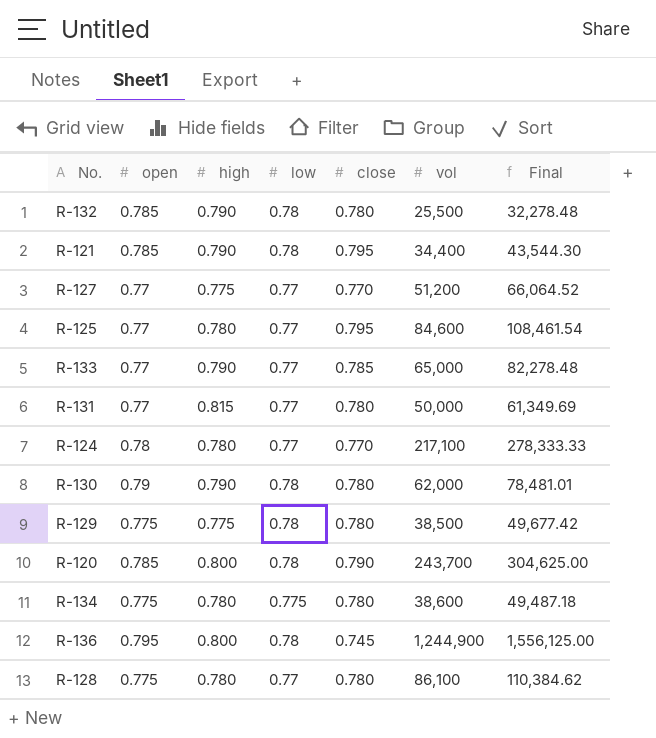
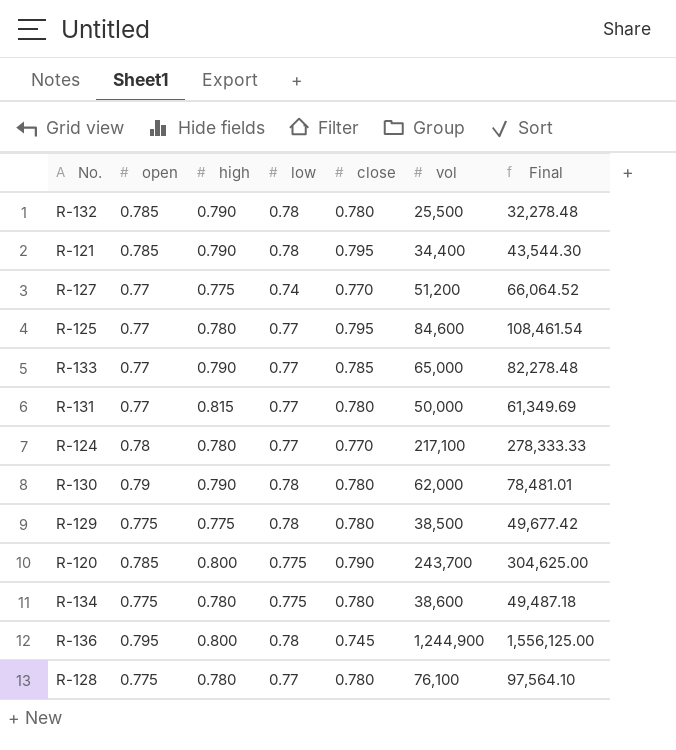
R-127 | low: 0.77 -> 0.74
R-120 | low: 0.78 -> 0.775
R-128 | vol: 86,100 -> 76,100
R-128 | Final: 110,384.62 -> 97,564.10

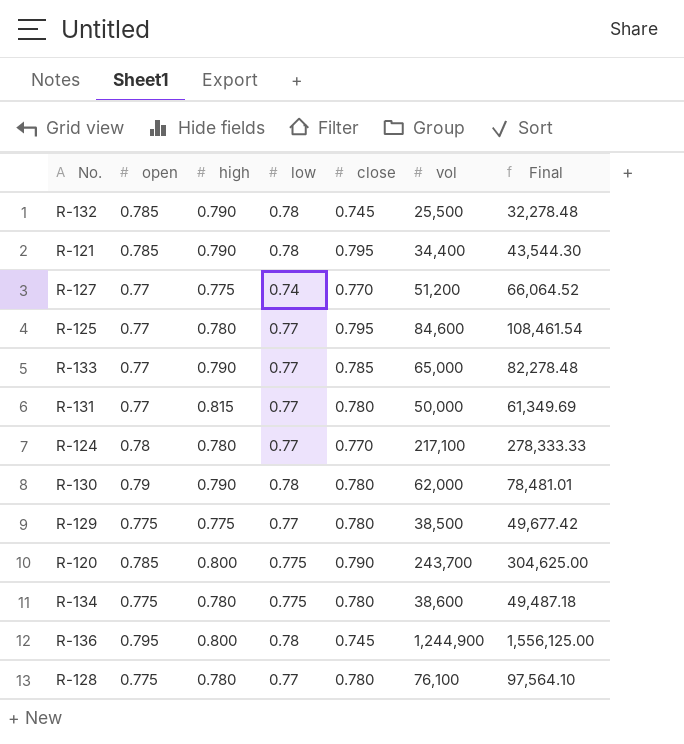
R-132 | close: 0.780 -> 0.745
R-129 | low: 0.78 -> 0.77

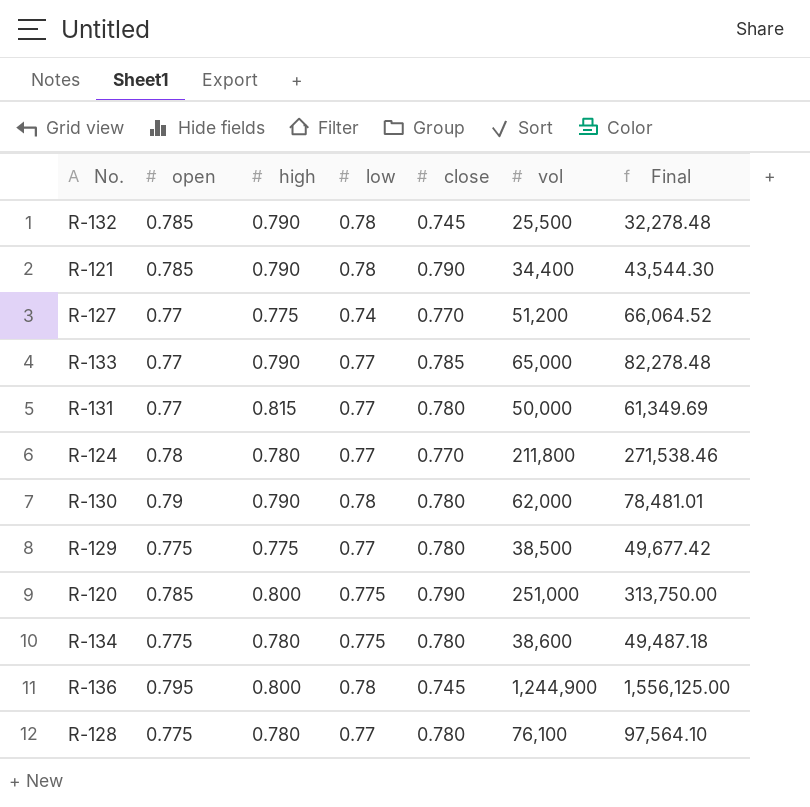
row R-125: 0.77 | 0.780 | 0.77 | 0.795 | 84,600 | 108,461.54 -> none
R-121 | close: 0.795 -> 0.790
R-124 | vol: 217,100 -> 211,800
R-124 | Final: 278,333.33 -> 271,538.46
R-120 | vol: 243,700 -> 251,000
R-120 | Final: 304,625.00 -> 313,750.00

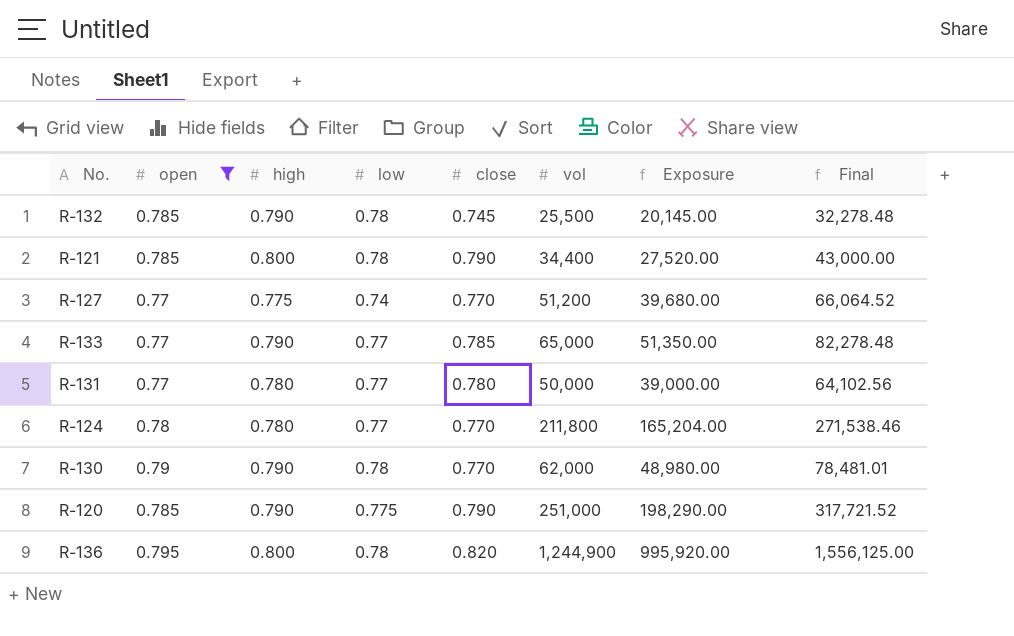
filter: none -> open != 0.775
column Exposure | formula: none -> [high] * [vol]
R-121 | high: 0.790 -> 0.800
R-121 | Final: 43,544.30 -> 43,000.00
R-131 | high: 0.815 -> 0.780
R-131 | Final: 61,349.69 -> 64,102.56
R-130 | close: 0.780 -> 0.770
R-120 | high: 0.800 -> 0.790
R-120 | Final: 313,750.00 -> 317,721.52
R-136 | close: 0.745 -> 0.820

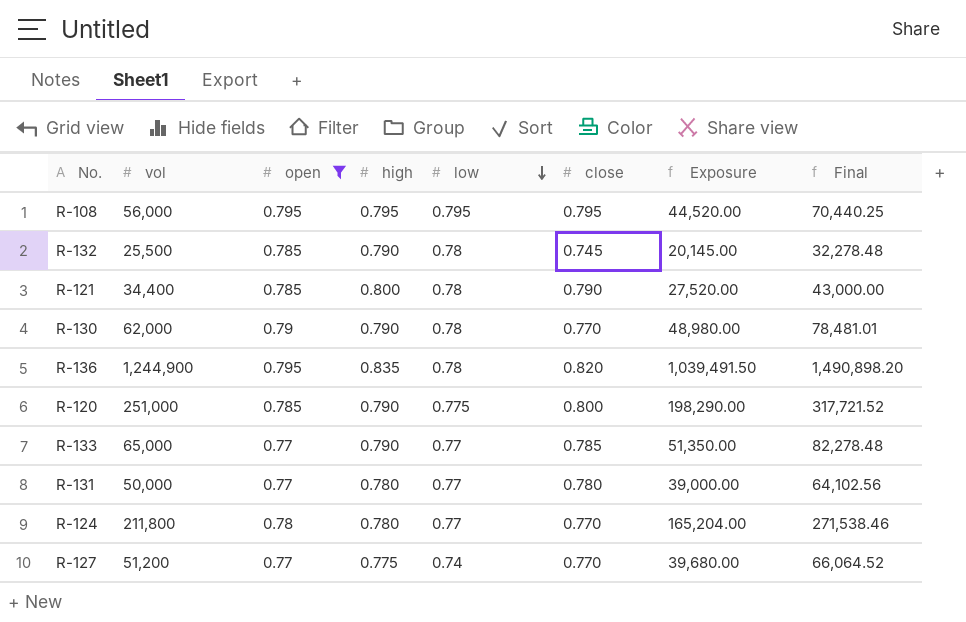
row order: none -> low descending
column vol | position: 6 -> 2
row R-108: none -> 56,000 | 0.795 | 0.795 | 0.795 | 0.795 | 44,520.00 | 70,440.25
R-136 | high: 0.800 -> 0.835
R-136 | Exposure: 995,920.00 -> 1,039,491.50
R-136 | Final: 1,556,125.00 -> 1,490,898.20
R-120 | close: 0.790 -> 0.800

